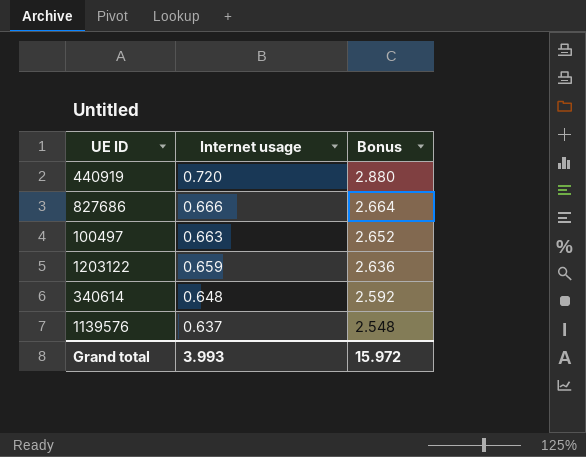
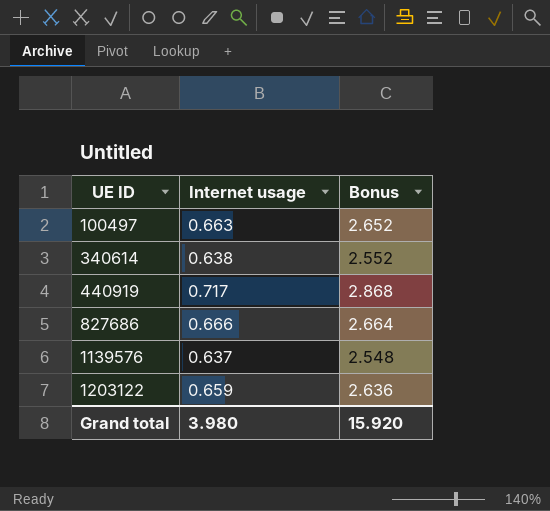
row order: Internet usage descending -> UE ID ascending
340614 | Internet usage: 0.648 -> 0.638
340614 | Bonus: 2.592 -> 2.552
440919 | Internet usage: 0.720 -> 0.717
440919 | Bonus: 2.880 -> 2.868
Grand total | Internet usage: 3.993 -> 3.980
Grand total | Bonus: 15.972 -> 15.920

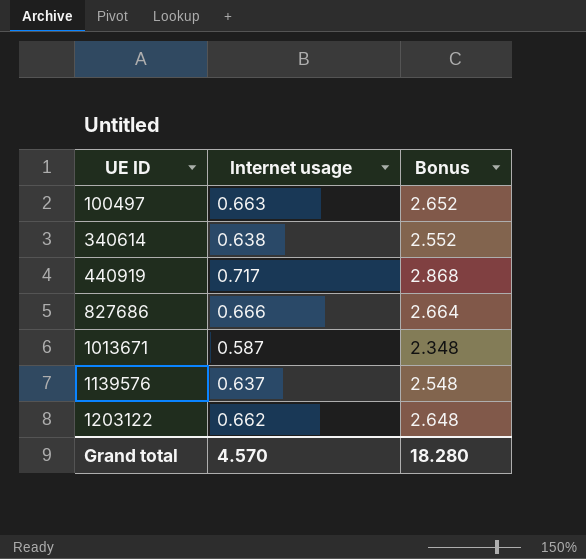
row 1013671: none -> 0.587 | 2.348
1203122 | Internet usage: 0.659 -> 0.662
1203122 | Bonus: 2.636 -> 2.648
Grand total | Internet usage: 3.980 -> 4.570
Grand total | Bonus: 15.920 -> 18.280

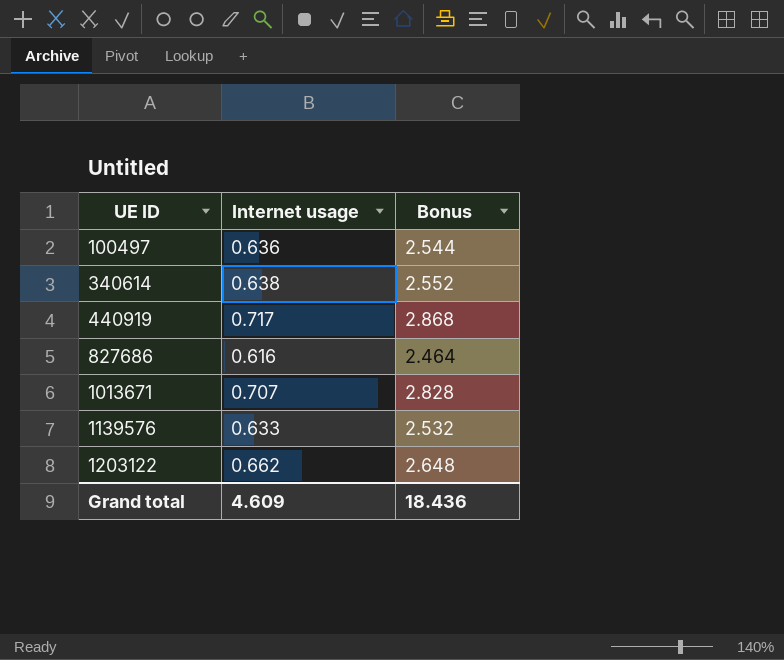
100497 | Internet usage: 0.663 -> 0.636
100497 | Bonus: 2.652 -> 2.544
827686 | Internet usage: 0.666 -> 0.616
827686 | Bonus: 2.664 -> 2.464
1013671 | Internet usage: 0.587 -> 0.707
1013671 | Bonus: 2.348 -> 2.828
1139576 | Internet usage: 0.637 -> 0.633
1139576 | Bonus: 2.548 -> 2.532
Grand total | Internet usage: 4.570 -> 4.609
Grand total | Bonus: 18.280 -> 18.436

